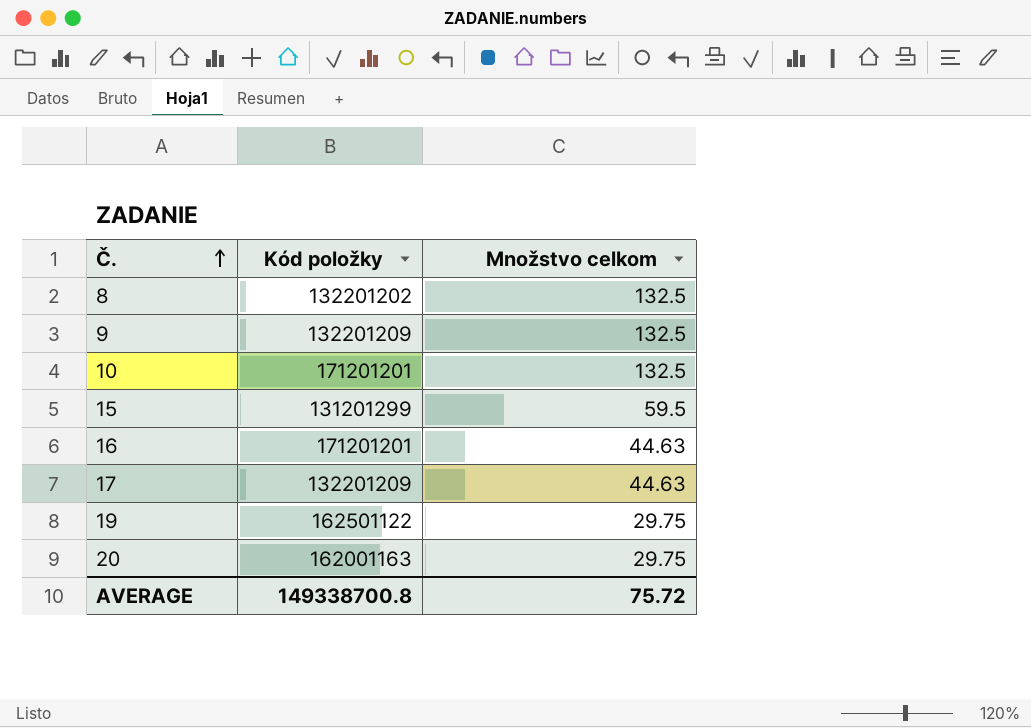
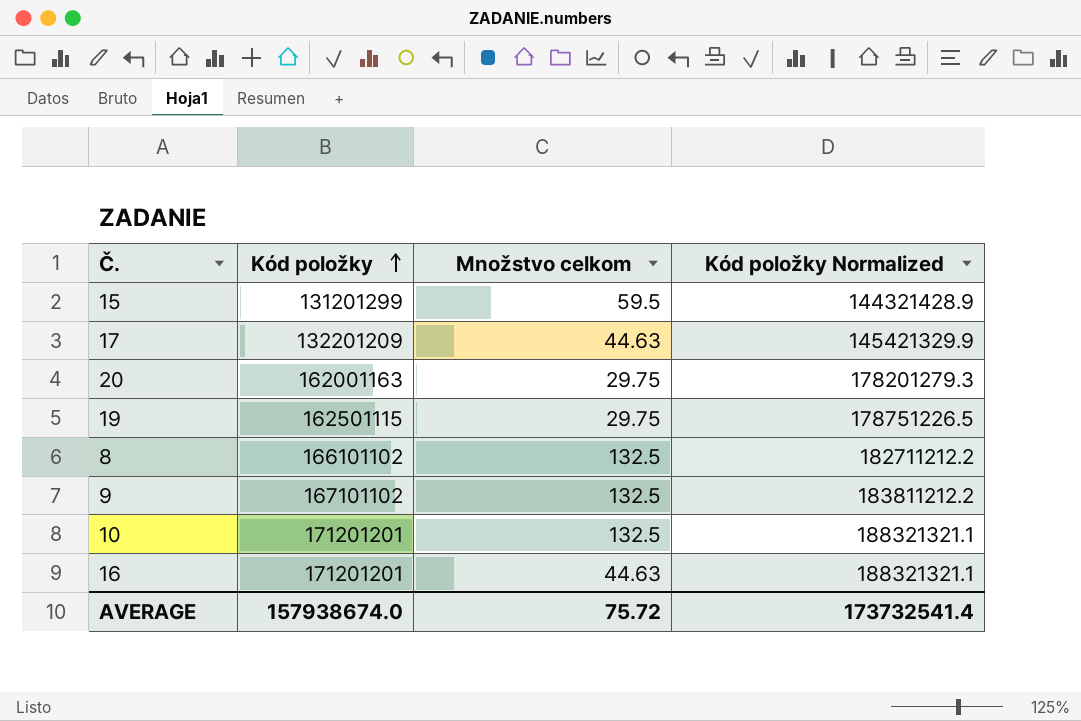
row order: Č. ascending -> Kód položky ascending
column Kód položky Normalized | formula: none -> [Kód položky] * 1.1
19 | Kód položky: 162501122 -> 162501115
8 | Kód položky: 132201202 -> 166101102
9 | Kód položky: 132201209 -> 167101102
AVERAGE | Kód položky: 149338700.8 -> 157938674.0

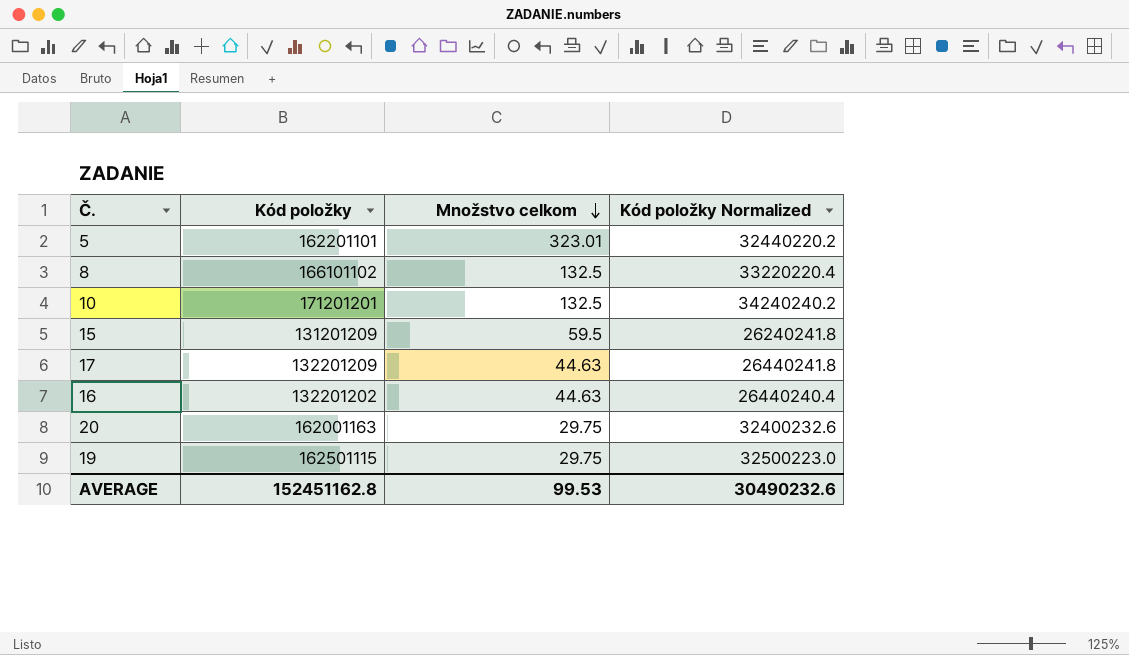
row order: Kód položky ascending -> Množstvo celkom descending
column Kód položky Normalized | formula: [Kód položky] * 1.1 -> [Kód položky] * 0.2
row 9: 167101102 | 132.5 | 183811212.2 -> none
row 5: none -> 162201101 | 323.01 | 32440220.2
15 | Kód položky: 131201299 -> 131201209
16 | Kód položky: 171201201 -> 132201202
AVERAGE | Kód položky: 157938674.0 -> 152451162.8
AVERAGE | Množstvo celkom: 75.72 -> 99.53
AVERAGE | Kód položky Normalized: 173732541.4 -> 30490232.6

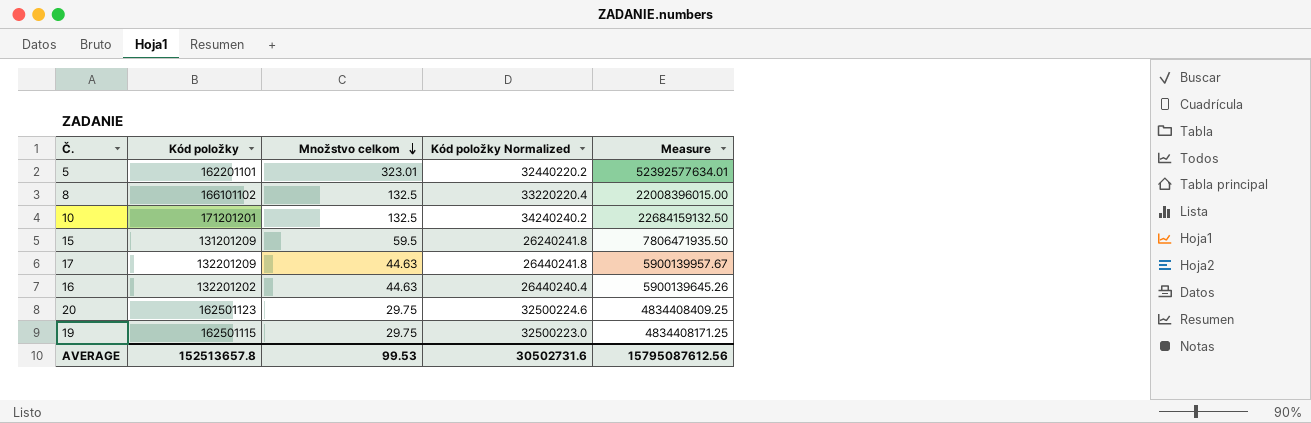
column Measure | formula: none -> [Kód položky] * [Množstvo celkom]
20 | Kód položky: 162001163 -> 162501123
20 | Kód položky Normalized: 32400232.6 -> 32500224.6
AVERAGE | Kód položky: 152451162.8 -> 152513657.8
AVERAGE | Kód položky Normalized: 30490232.6 -> 30502731.6

